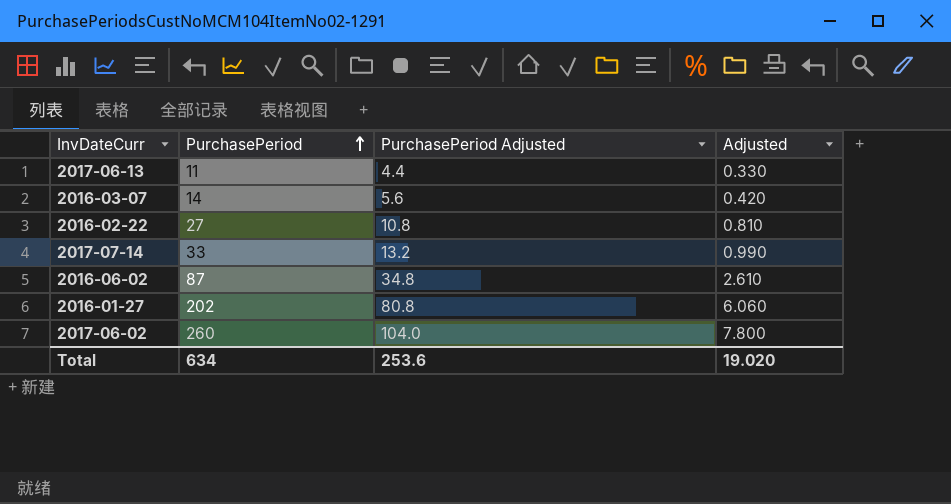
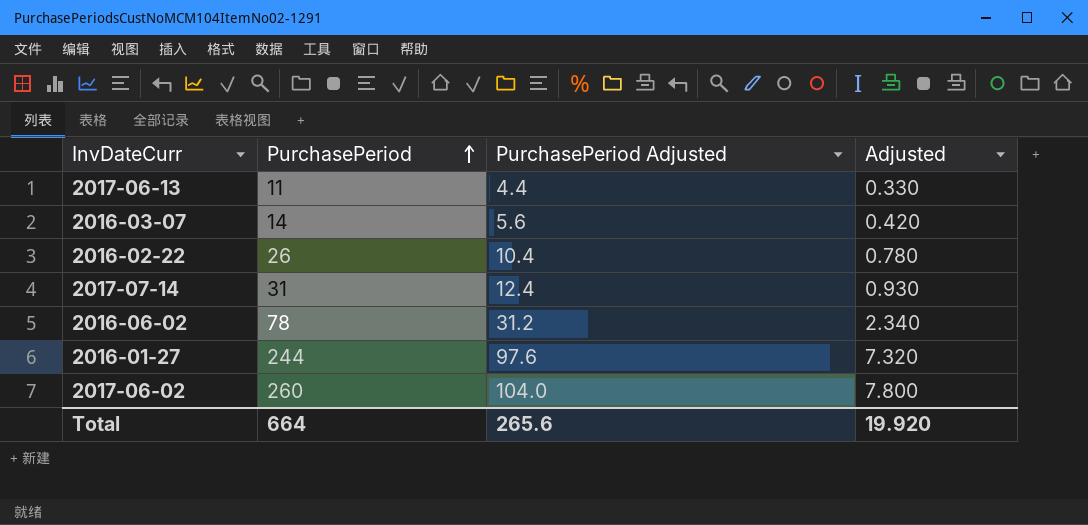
2016-02-22 | PurchasePeriod: 27 -> 26
2016-02-22 | PurchasePeriod Adjusted: 10.8 -> 10.4
2016-02-22 | Adjusted: 0.810 -> 0.780
2017-07-14 | PurchasePeriod: 33 -> 31
2017-07-14 | PurchasePeriod Adjusted: 13.2 -> 12.4
2017-07-14 | Adjusted: 0.990 -> 0.930
2016-06-02 | PurchasePeriod: 87 -> 78
2016-06-02 | PurchasePeriod Adjusted: 34.8 -> 31.2
2016-06-02 | Adjusted: 2.610 -> 2.340
2016-01-27 | PurchasePeriod: 202 -> 244
2016-01-27 | PurchasePeriod Adjusted: 80.8 -> 97.6
2016-01-27 | Adjusted: 6.060 -> 7.320
Total | PurchasePeriod: 634 -> 664
Total | PurchasePeriod Adjusted: 253.6 -> 265.6
Total | Adjusted: 19.020 -> 19.920

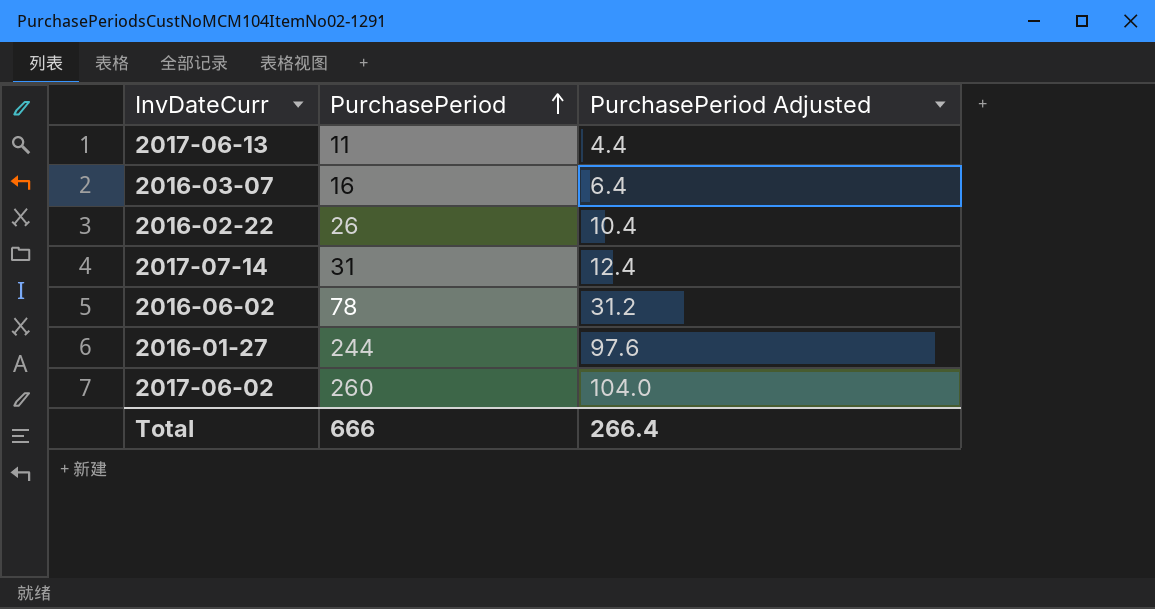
column Adjusted | formula: [PurchasePeriod] * 0.03 -> none
2016-03-07 | PurchasePeriod: 14 -> 16
2016-03-07 | PurchasePeriod Adjusted: 5.6 -> 6.4
Total | PurchasePeriod: 664 -> 666
Total | PurchasePeriod Adjusted: 265.6 -> 266.4

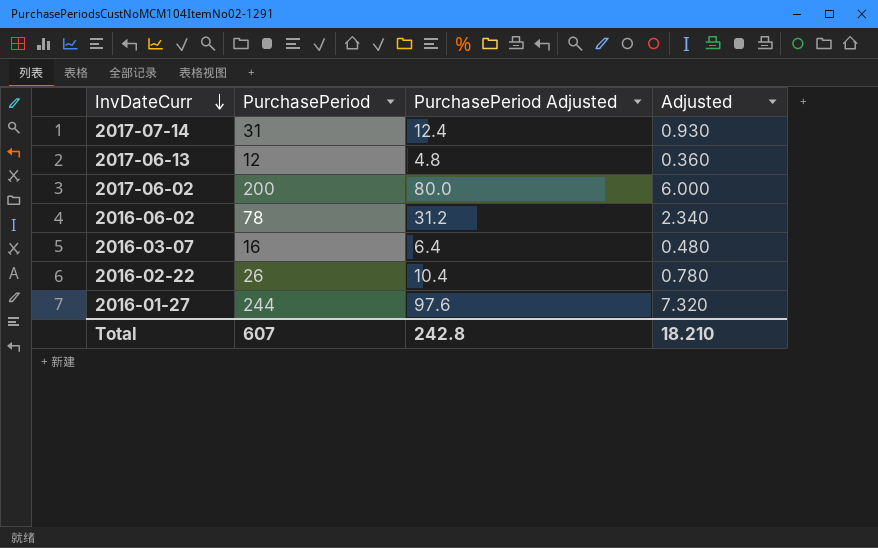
row order: PurchasePeriod ascending -> InvDateCurr descending
column Adjusted | formula: none -> [PurchasePeriod] * 0.03
2017-06-13 | PurchasePeriod: 11 -> 12
2017-06-13 | PurchasePeriod Adjusted: 4.4 -> 4.8
2017-06-02 | PurchasePeriod: 260 -> 200
2017-06-02 | PurchasePeriod Adjusted: 104.0 -> 80.0
Total | PurchasePeriod: 666 -> 607
Total | PurchasePeriod Adjusted: 266.4 -> 242.8

